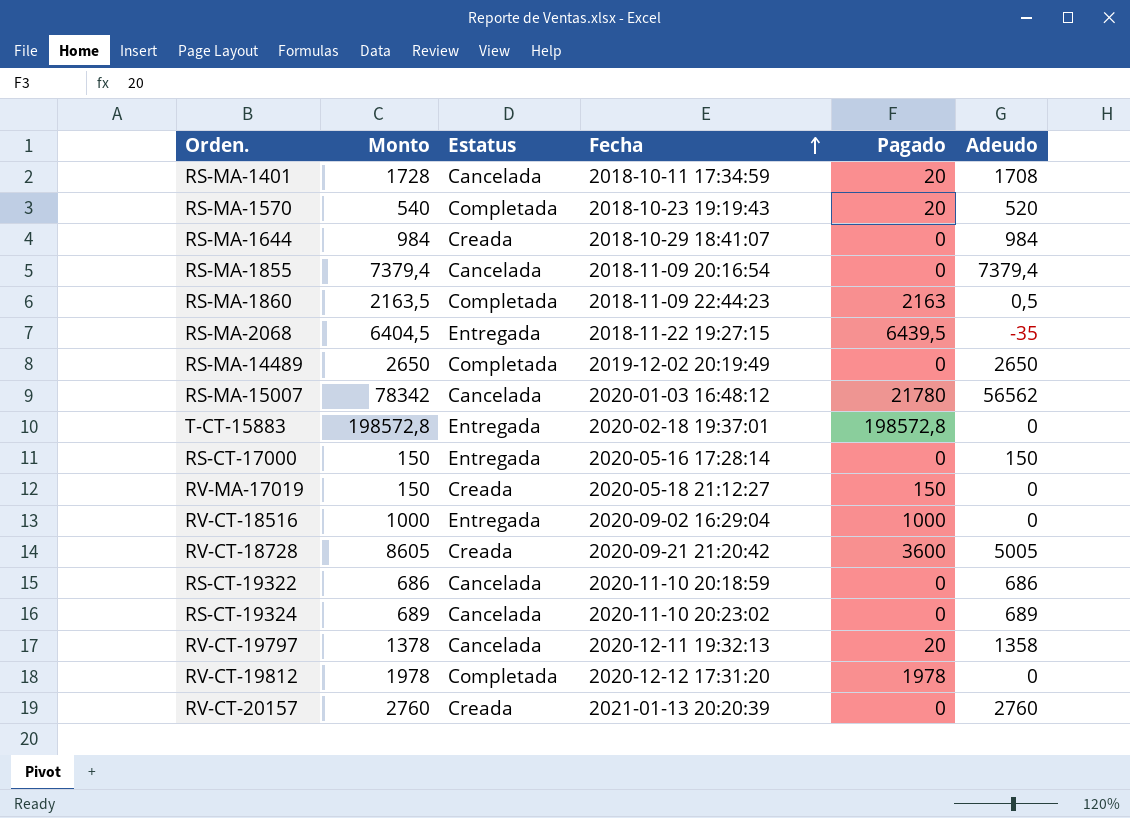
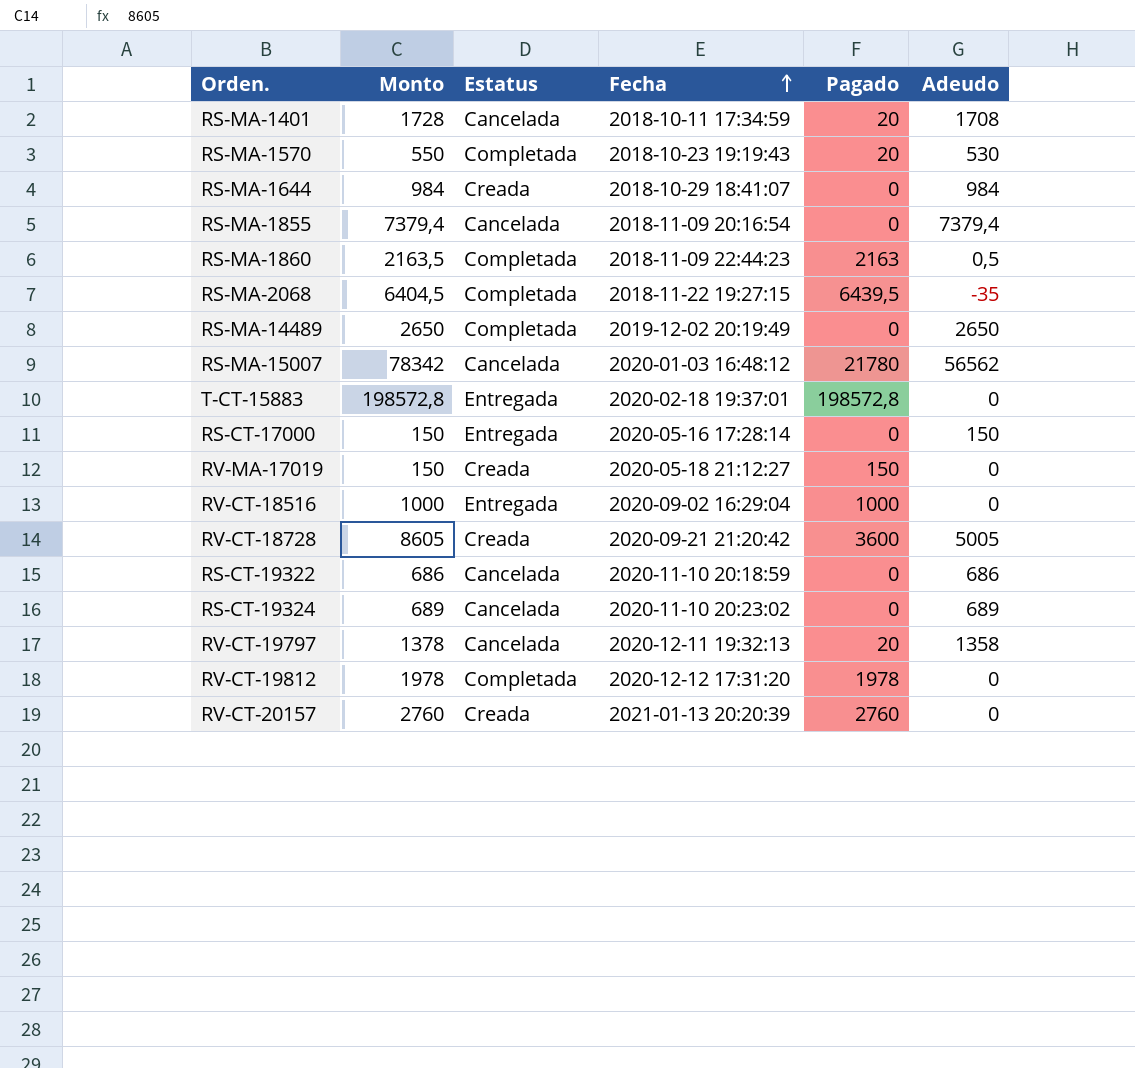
RS-MA-1570 | Monto: 540 -> 550
RS-MA-1570 | Adeudo: 520 -> 530
RS-MA-2068 | Estatus: Entregada -> Completada
RV-CT-20157 | Pagado: 0 -> 2760
RV-CT-20157 | Adeudo: 2760 -> 0

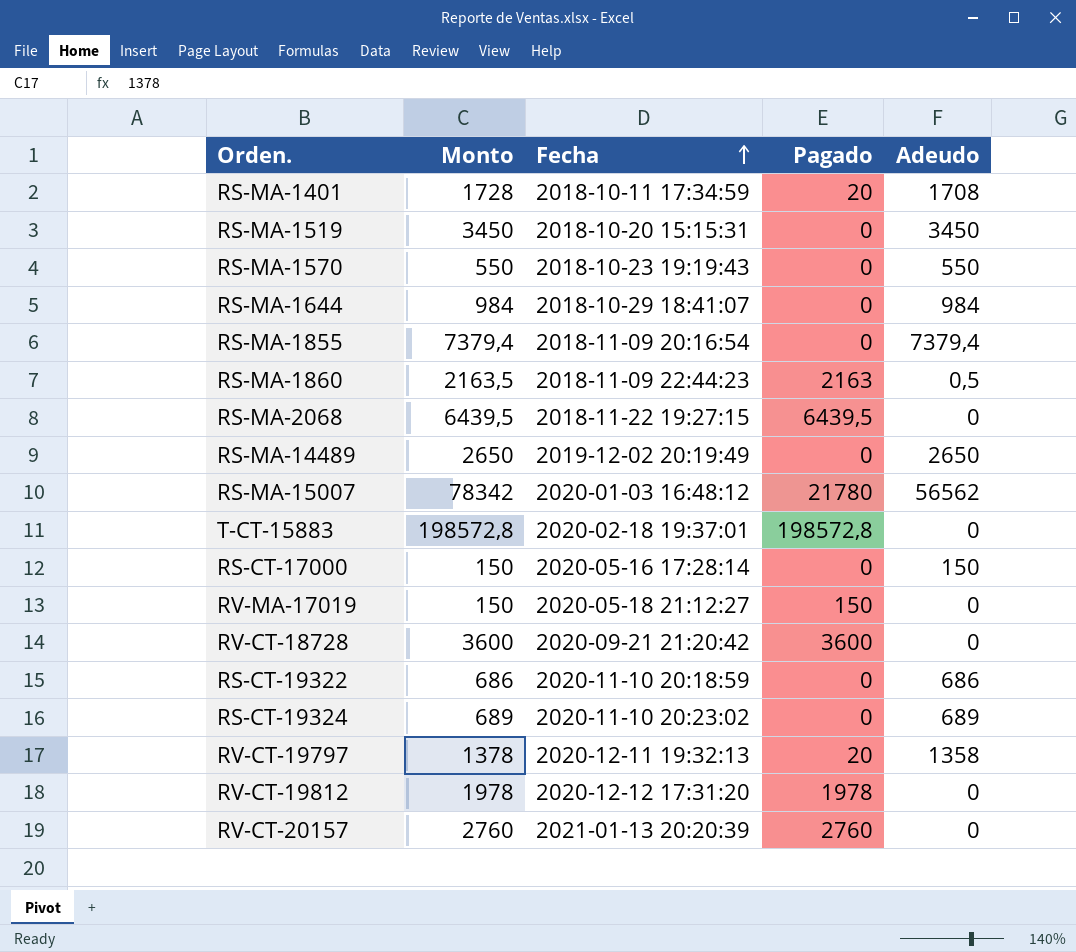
column Estatus | position: 3 -> none
row RV-CT-18516: 1000 | Entregada | 2020-09-02 16:29:04 | 1000 | 0 -> none
row RS-MA-1519: none -> 3450 | 2018-10-20 15:15:31 | 0 | 3450
RS-MA-1570 | Pagado: 20 -> 0
RS-MA-1570 | Adeudo: 530 -> 550
RS-MA-2068 | Monto: 6404,5 -> 6439,5
RS-MA-2068 | Adeudo: -35 -> 0
RV-CT-18728 | Monto: 8605 -> 3600
RV-CT-18728 | Adeudo: 5005 -> 0

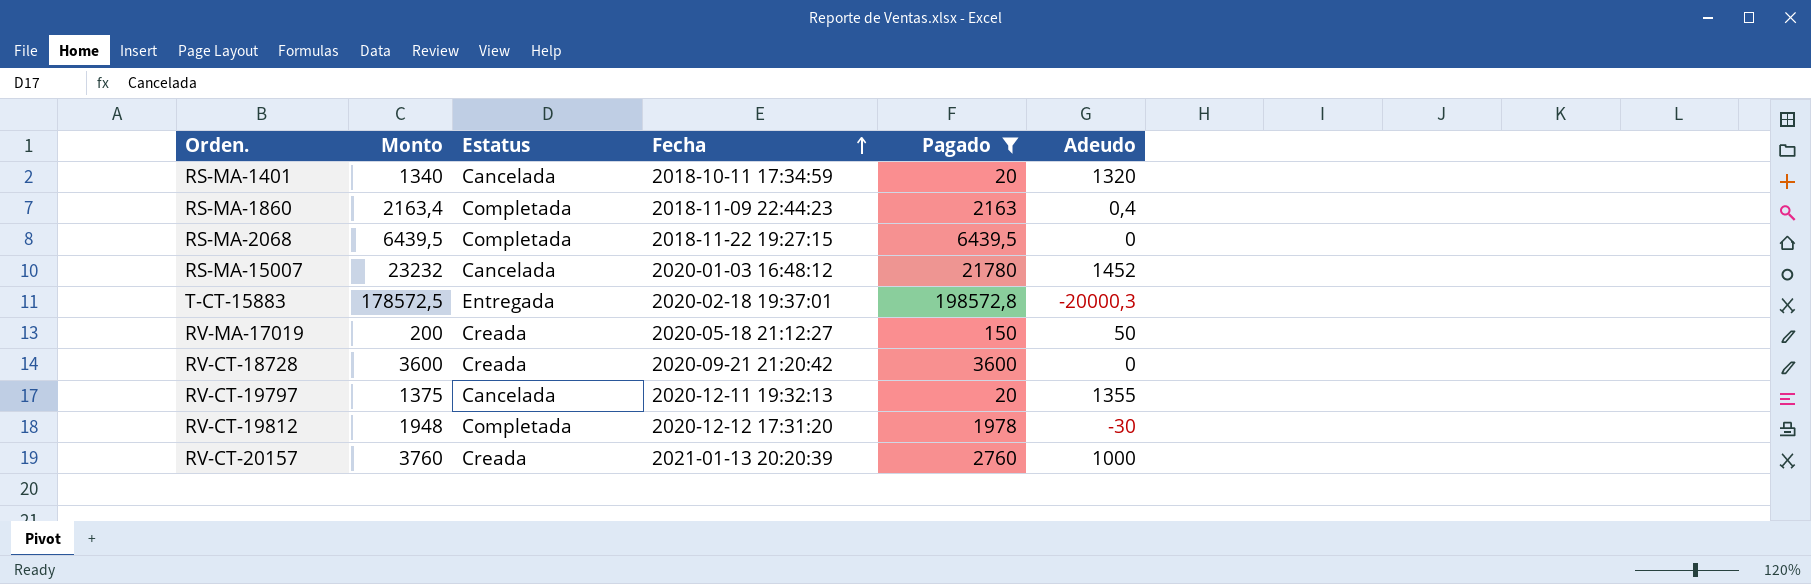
filter: none -> Pagado != 0
column Estatus | position: none -> 3
RS-MA-1401 | Monto: 1728 -> 1340
RS-MA-1401 | Adeudo: 1708 -> 1320
RS-MA-1860 | Monto: 2163,5 -> 2163,4
RS-MA-1860 | Adeudo: 0,5 -> 0,4
RS-MA-15007 | Monto: 78342 -> 23232
RS-MA-15007 | Adeudo: 56562 -> 1452
T-CT-15883 | Monto: 198572,8 -> 178572,5
T-CT-15883 | Adeudo: 0 -> -20000,3
RV-MA-17019 | Monto: 150 -> 200
RV-MA-17019 | Adeudo: 0 -> 50
RV-CT-19797 | Monto: 1378 -> 1375
RV-CT-19797 | Adeudo: 1358 -> 1355
RV-CT-19812 | Monto: 1978 -> 1948
RV-CT-19812 | Adeudo: 0 -> -30
RV-CT-20157 | Monto: 2760 -> 3760
RV-CT-20157 | Adeudo: 0 -> 1000

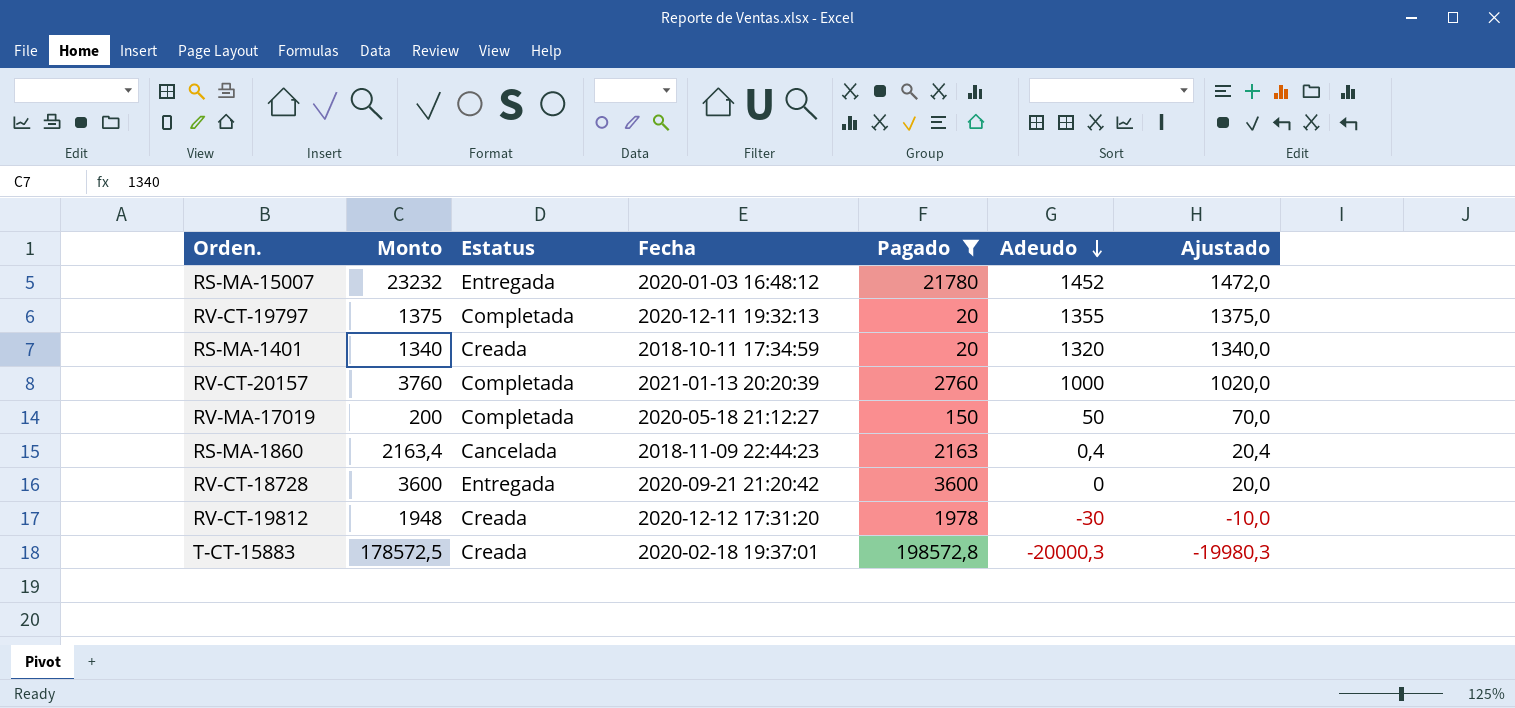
row order: Fecha ascending -> Adeudo descending
column Ajustado | formula: none -> [Adeudo] + 20
row RS-MA-2068: 6439,5 | Completada | 2018-11-22 19:27:15 | 6439,5 | 0 -> none
RS-MA-15007 | Estatus: Cancelada -> Entregada
RV-CT-19797 | Estatus: Cancelada -> Completada
RS-MA-1401 | Estatus: Cancelada -> Creada
RV-CT-20157 | Estatus: Creada -> Completada
RV-MA-17019 | Estatus: Creada -> Completada
RS-MA-1860 | Estatus: Completada -> Cancelada
RV-CT-18728 | Estatus: Creada -> Entregada
RV-CT-19812 | Estatus: Completada -> Creada
T-CT-15883 | Estatus: Entregada -> Creada

